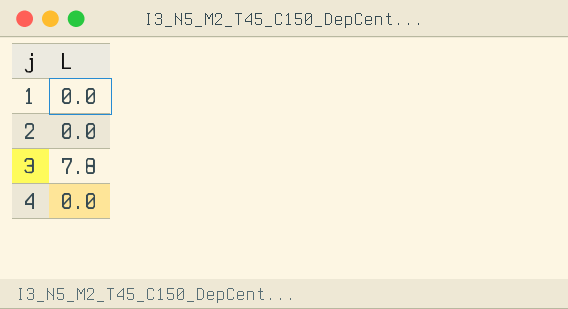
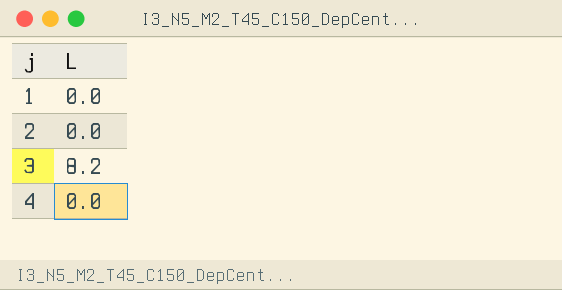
3 | L: 7.8 -> 8.2

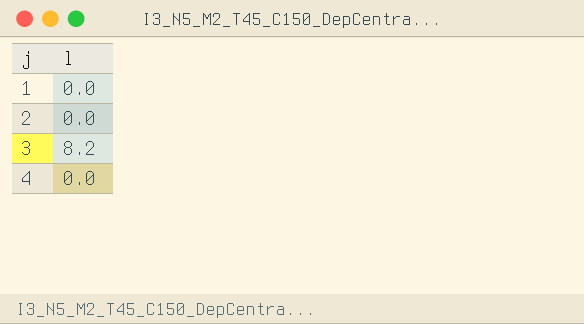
column name: L -> l

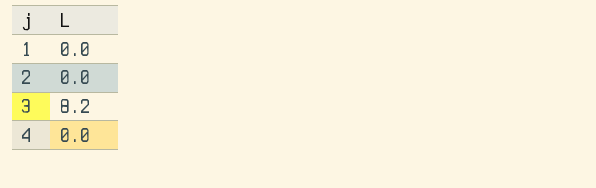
column name: l -> L

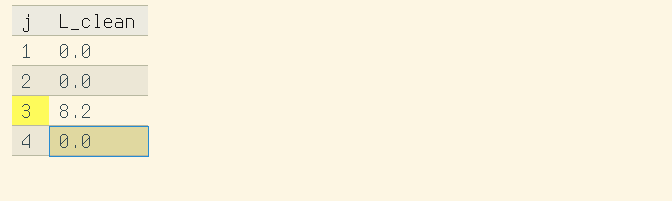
column name: L -> L_clean

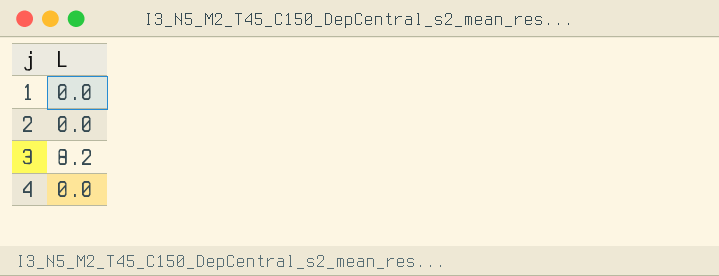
column name: L_clean -> L

